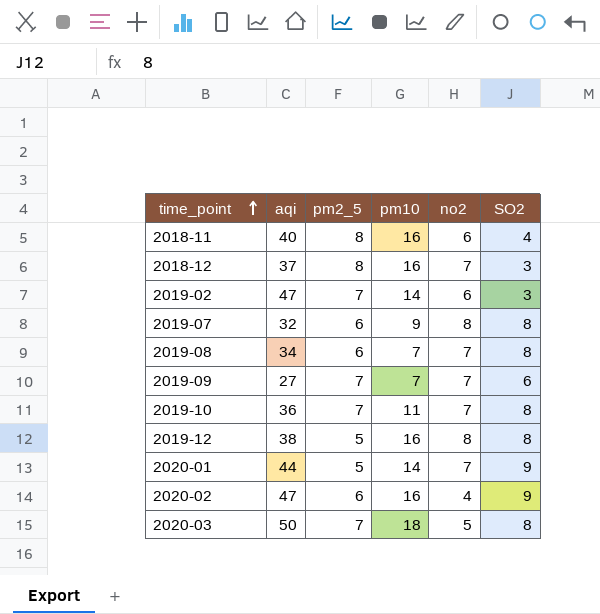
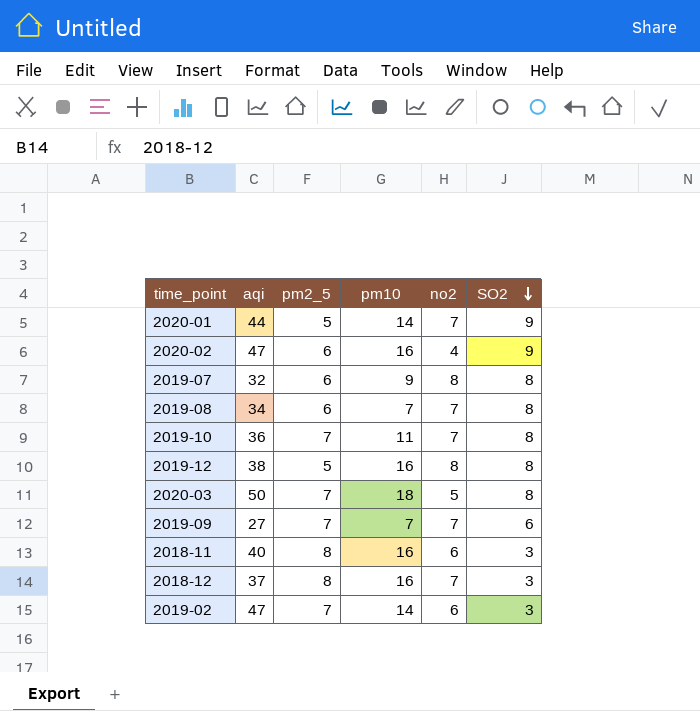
row order: time_point ascending -> SO2 descending
2018-11 | SO2: 4 -> 3

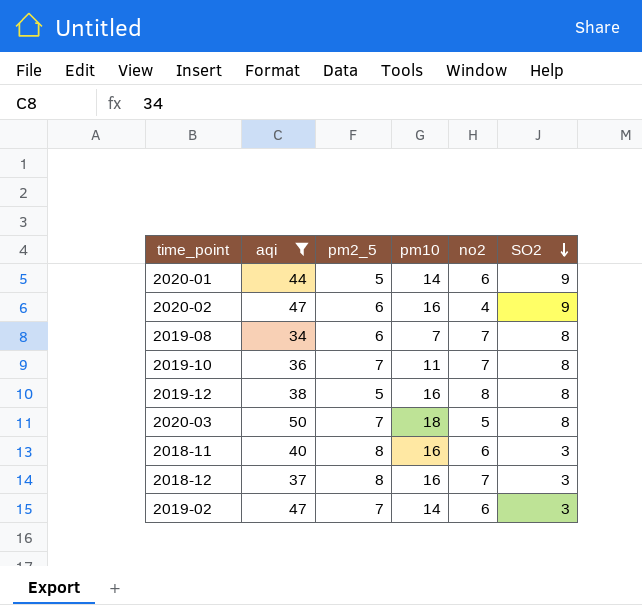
filter: none -> aqi >= 34
2020-01 | no2: 7 -> 6

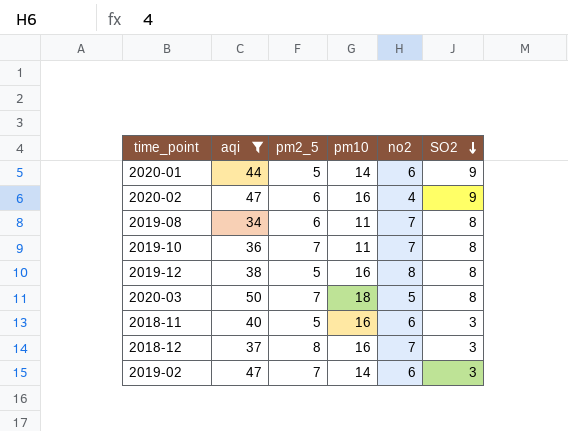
2019-08 | pm10: 7 -> 11
2018-11 | pm2_5: 8 -> 5

